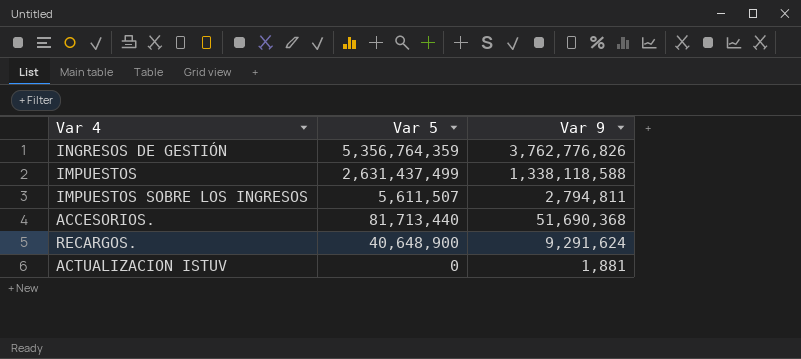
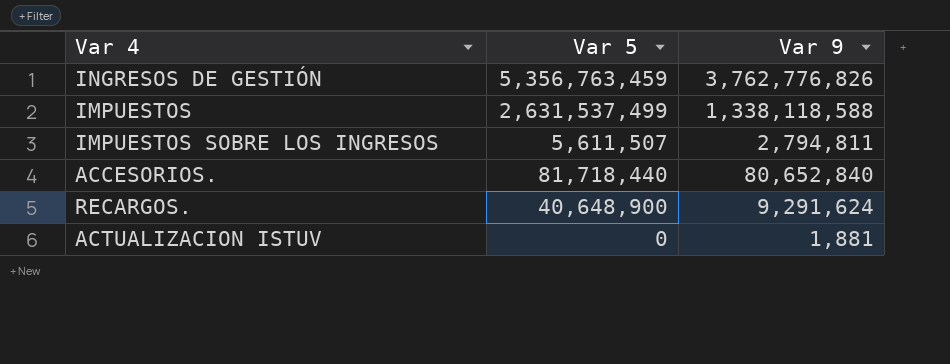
INGRESOS DE GESTIÓN | Var 5: 5,356,764,359 -> 5,356,763,459
IMPUESTOS | Var 5: 2,631,437,499 -> 2,631,537,499
ACCESORIOS. | Var 5: 81,713,440 -> 81,718,440
ACCESORIOS. | Var 9: 51,690,368 -> 80,652,840

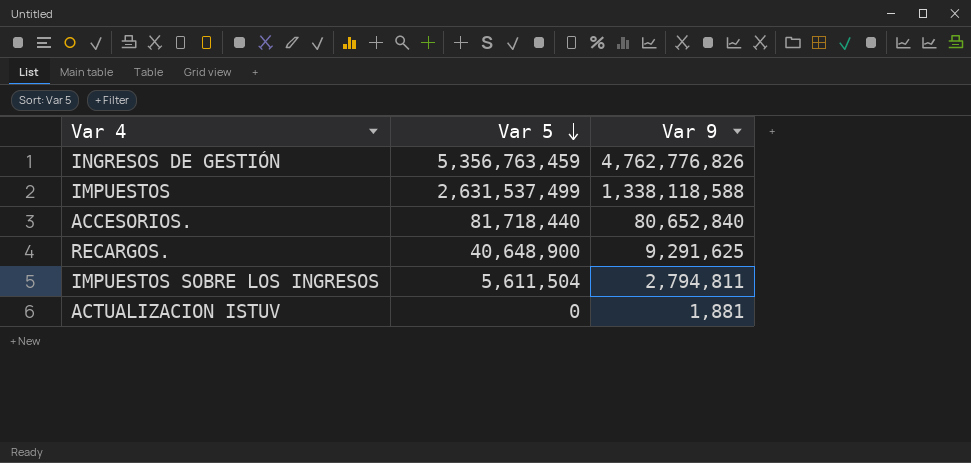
row order: none -> Var 5 descending
INGRESOS DE GESTIÓN | Var 9: 3,762,776,826 -> 4,762,776,826
RECARGOS. | Var 9: 9,291,624 -> 9,291,625
IMPUESTOS SOBRE LOS INGRESOS | Var 5: 5,611,507 -> 5,611,504

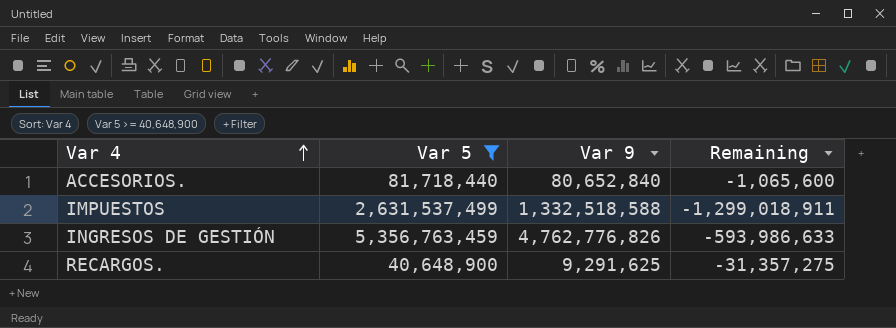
filter: none -> Var 5 >= 40,648,900
row order: Var 5 descending -> Var 4 ascending
column Remaining | formula: none -> [Var 9] - [Var 5]
IMPUESTOS | Var 9: 1,338,118,588 -> 1,332,518,588

